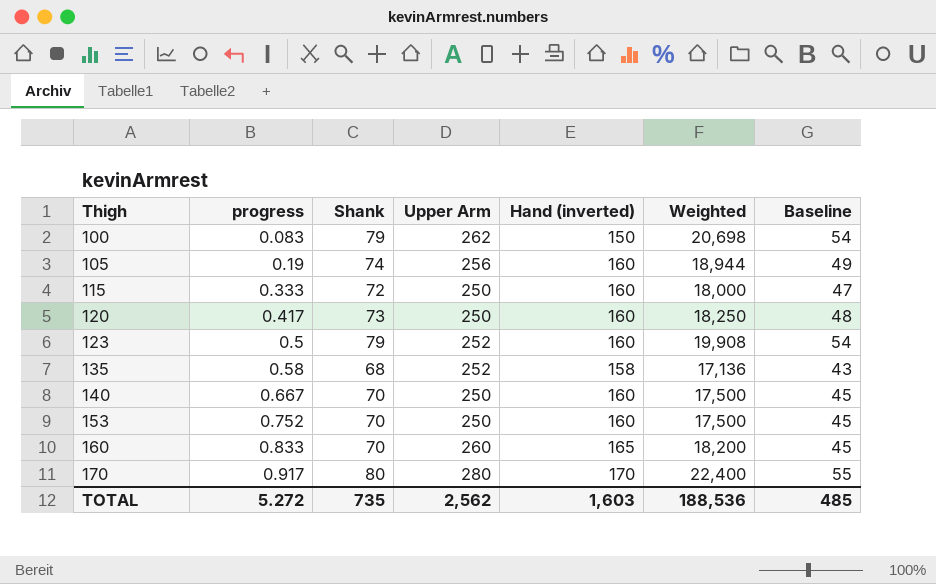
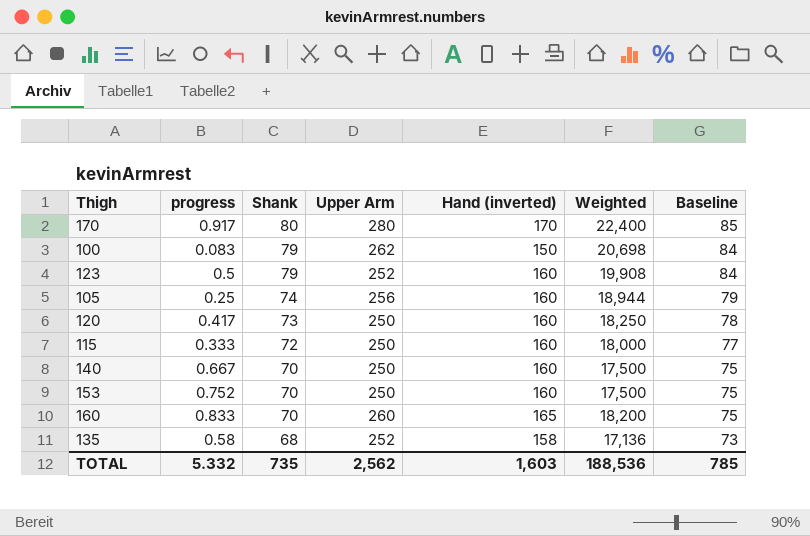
row order: Thigh ascending -> Shank descending
column Baseline | formula: [Shank] - 25 -> [Shank] + 5
105 | progress: 0.19 -> 0.25
TOTAL | progress: 5.272 -> 5.332
TOTAL | Baseline: 485 -> 785

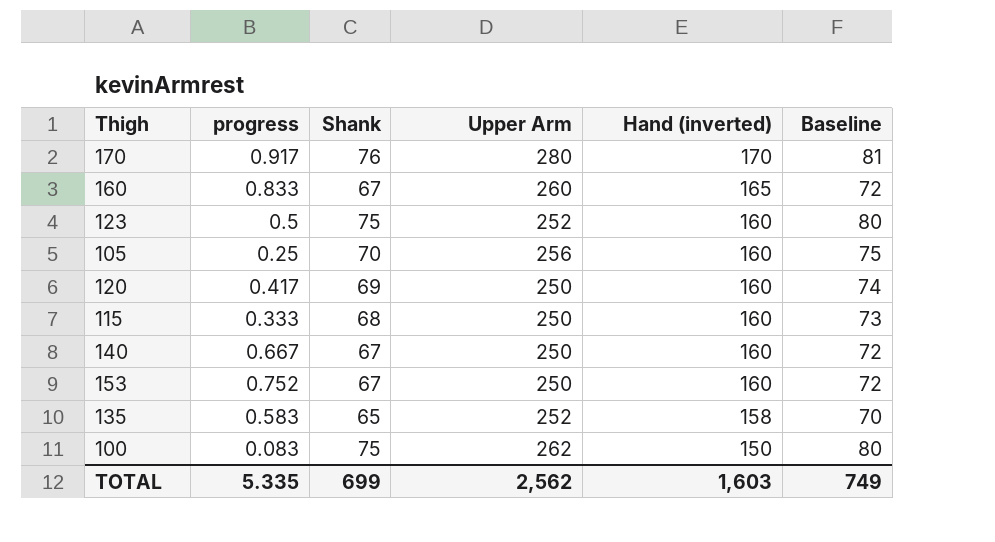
row order: Shank descending -> Hand (inverted) descending
column Weighted | formula: [Shank] * [Upper Arm] -> none
170 | Shank: 80 -> 76
170 | Baseline: 85 -> 81
160 | Shank: 70 -> 67
160 | Baseline: 75 -> 72
123 | Shank: 79 -> 75
123 | Baseline: 84 -> 80
105 | Shank: 74 -> 70
105 | Baseline: 79 -> 75
120 | Shank: 73 -> 69
120 | Baseline: 78 -> 74
115 | Shank: 72 -> 68
115 | Baseline: 77 -> 73
140 | Shank: 70 -> 67
140 | Baseline: 75 -> 72
153 | Shank: 70 -> 67
153 | Baseline: 75 -> 72
135 | progress: 0.58 -> 0.583
135 | Shank: 68 -> 65
135 | Baseline: 73 -> 70
100 | Shank: 79 -> 75
100 | Baseline: 84 -> 80
TOTAL | progress: 5.332 -> 5.335
TOTAL | Shank: 735 -> 699
TOTAL | Baseline: 785 -> 749

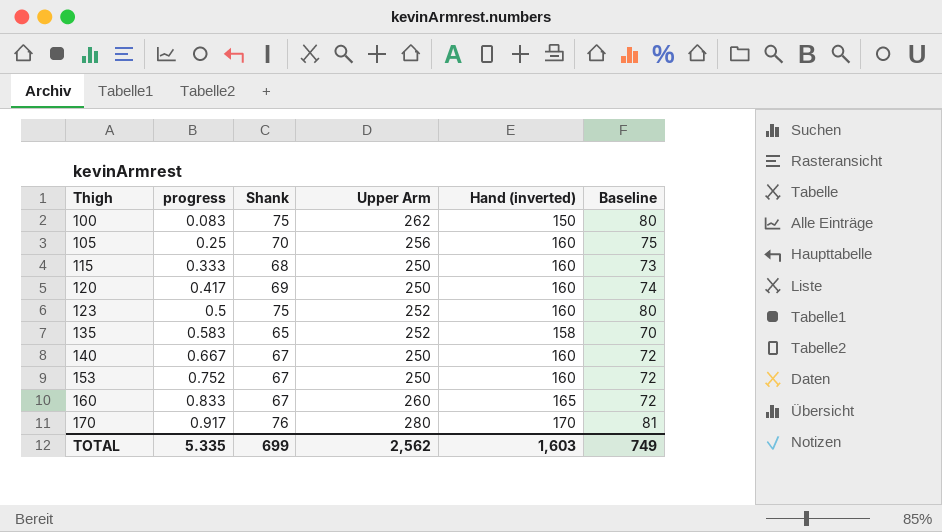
row order: Hand (inverted) descending -> Thigh ascending

